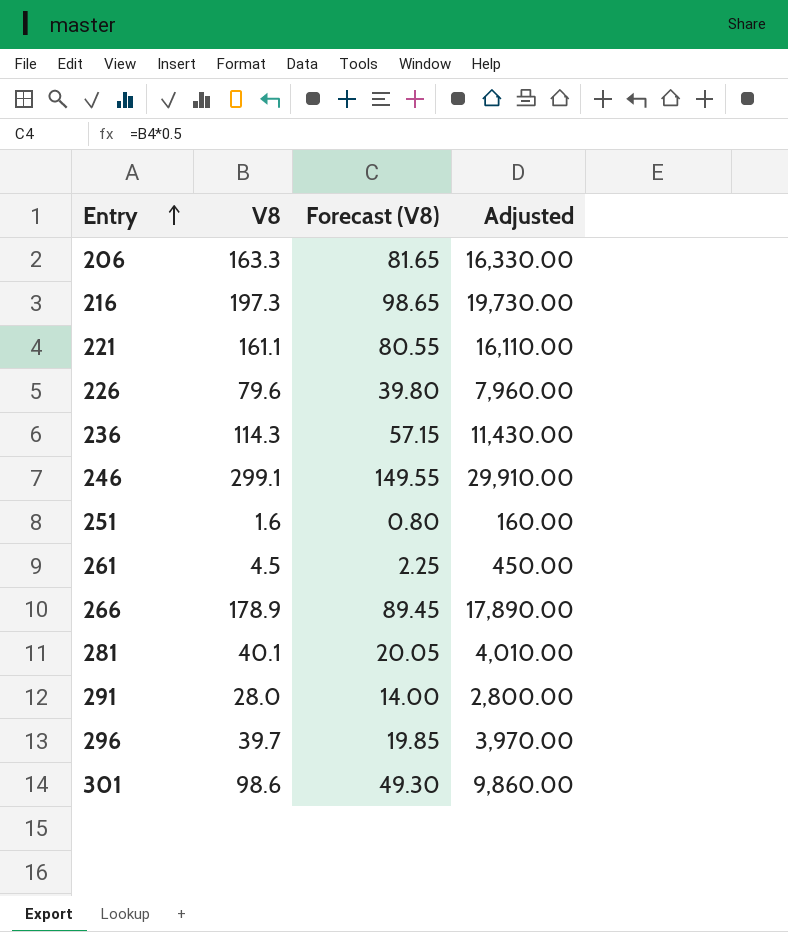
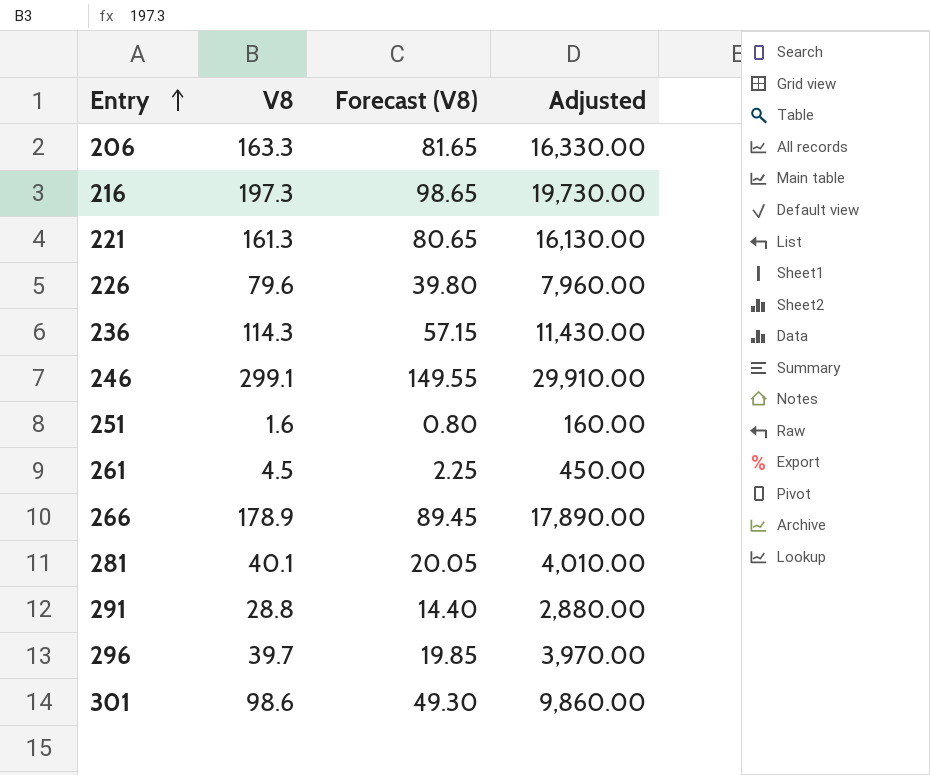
221 | V8: 161.1 -> 161.3
221 | Forecast (V8): 80.55 -> 80.65
221 | Adjusted: 16,110.00 -> 16,130.00
291 | V8: 28.0 -> 28.8
291 | Forecast (V8): 14.00 -> 14.40
291 | Adjusted: 2,800.00 -> 2,880.00

